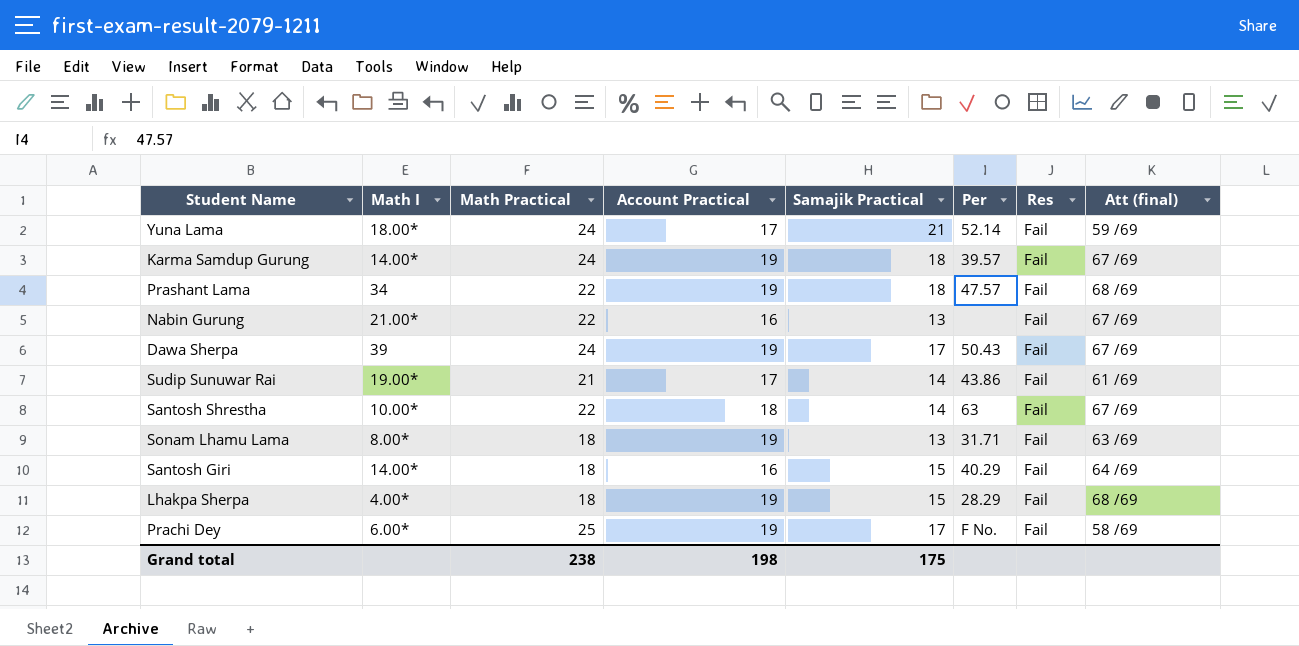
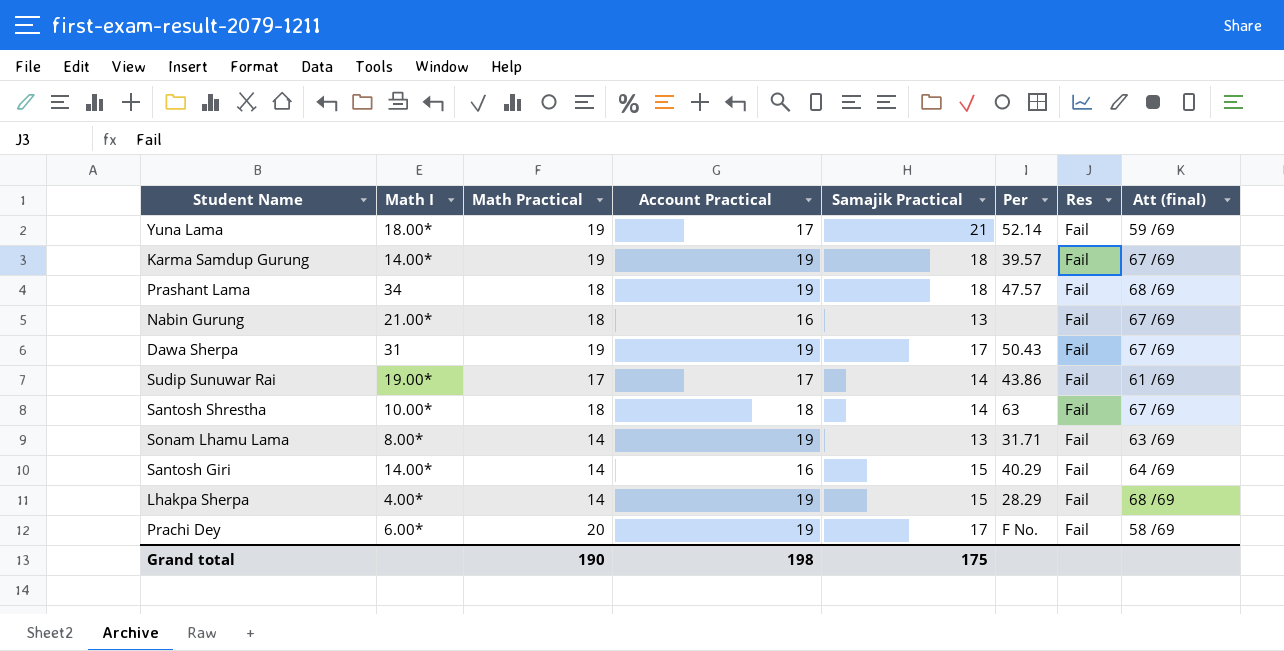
Yuna Lama | Math Practical: 24 -> 19
Karma Samdup Gurung | Math Practical: 24 -> 19
Prashant Lama | Math Practical: 22 -> 18
Nabin Gurung | Math Practical: 22 -> 18
Dawa Sherpa | Math I: 39 -> 31
Dawa Sherpa | Math Practical: 24 -> 19
Sudip Sunuwar Rai | Math Practical: 21 -> 17
Santosh Shrestha | Math Practical: 22 -> 18
Sonam Lhamu Lama | Math Practical: 18 -> 14
Santosh Giri | Math Practical: 18 -> 14
Lhakpa Sherpa | Math Practical: 18 -> 14
Prachi Dey | Math Practical: 25 -> 20
Grand total | Math Practical: 238 -> 190

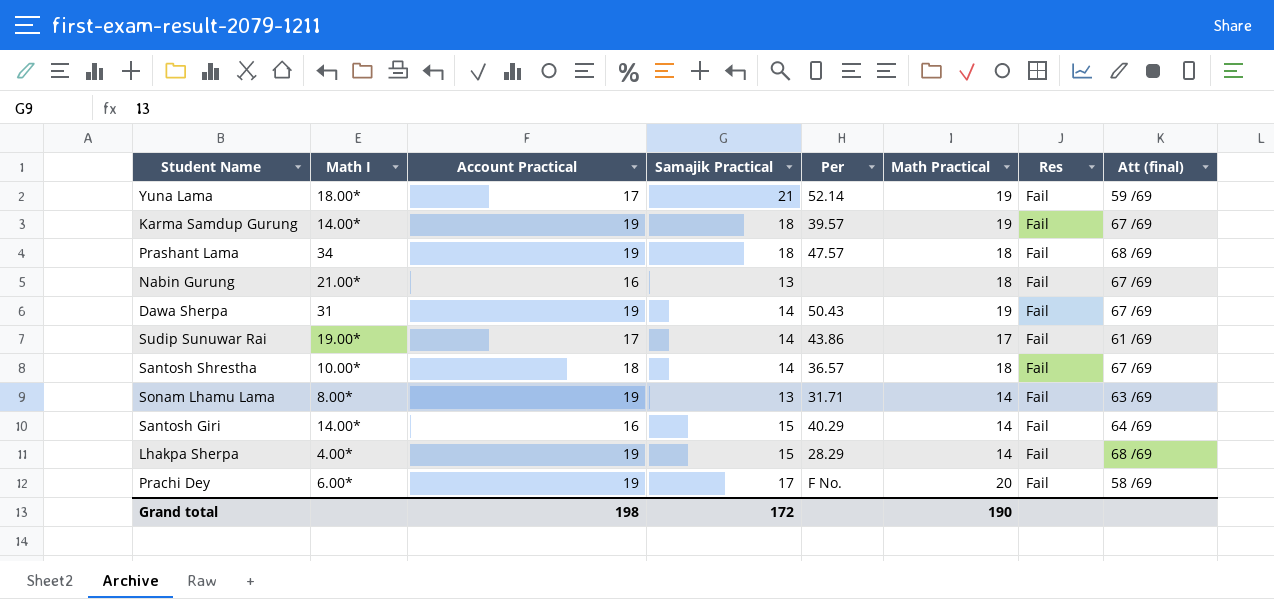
column Math Practical | position: 3 -> 6
Dawa Sherpa | Samajik Practical: 17 -> 14
Santosh Shrestha | Per: 63 -> 36.57
Grand total | Samajik Practical: 175 -> 172

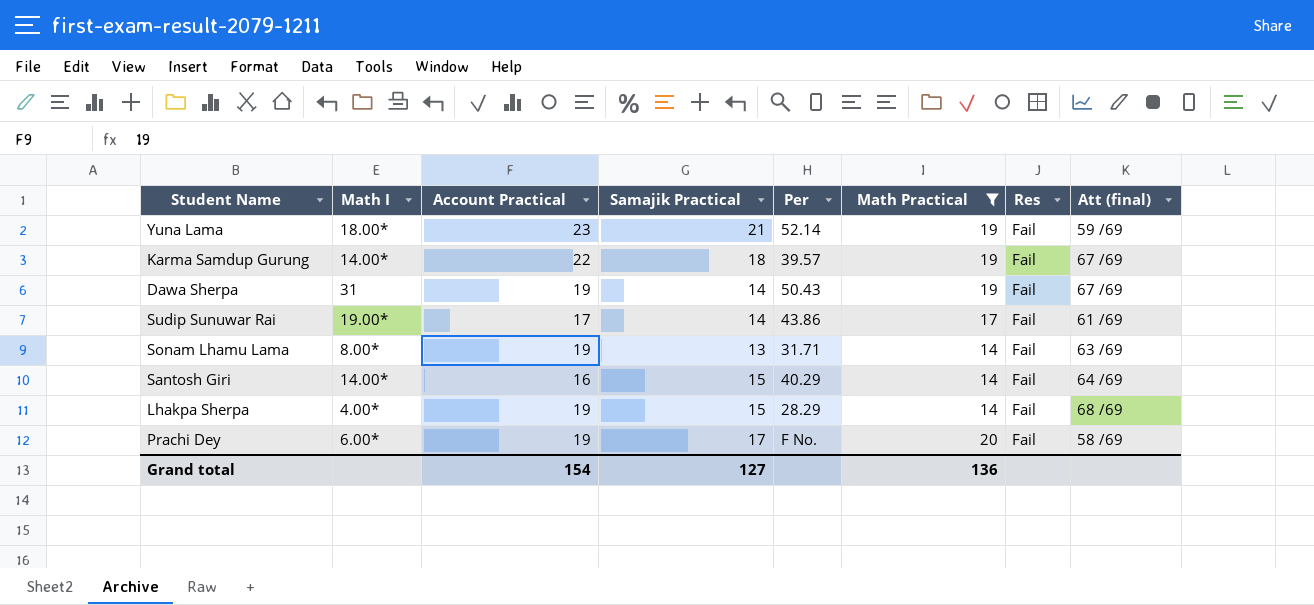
filter: none -> Math Practical != 18
Yuna Lama | Account Practical: 17 -> 23
Karma Samdup Gurung | Account Practical: 19 -> 22
Grand total | Account Practical: 198 -> 154
Grand total | Samajik Practical: 172 -> 127
Grand total | Math Practical: 190 -> 136

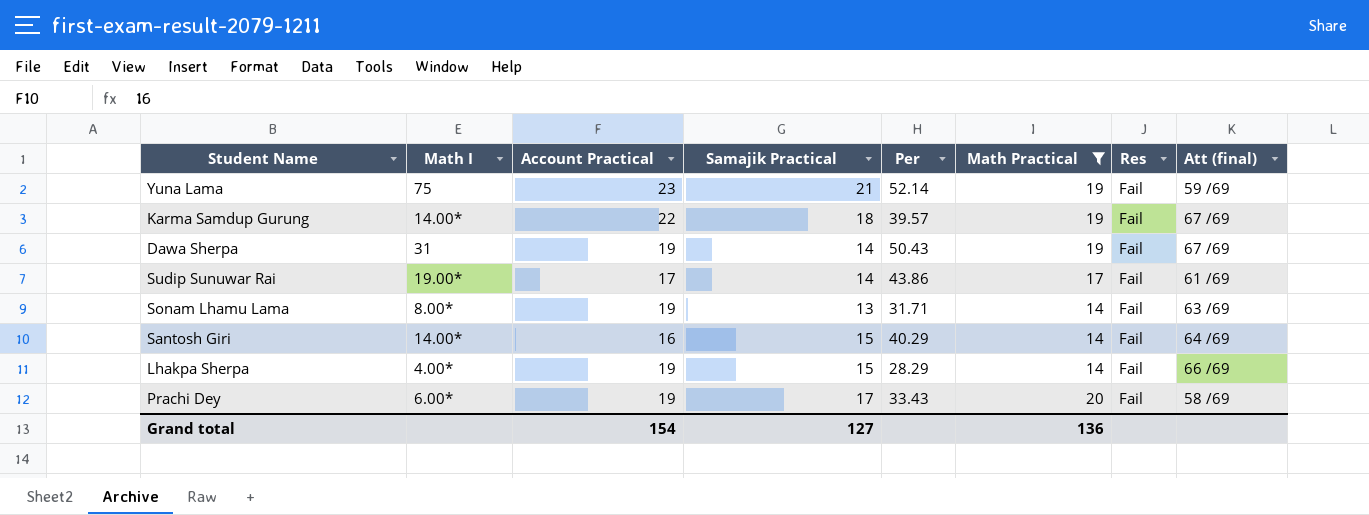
Yuna Lama | Math I: 18.00* -> 75
Lhakpa Sherpa | Att (final): 68 /69 -> 66 /69
Prachi Dey | Per: F No. -> 33.43

